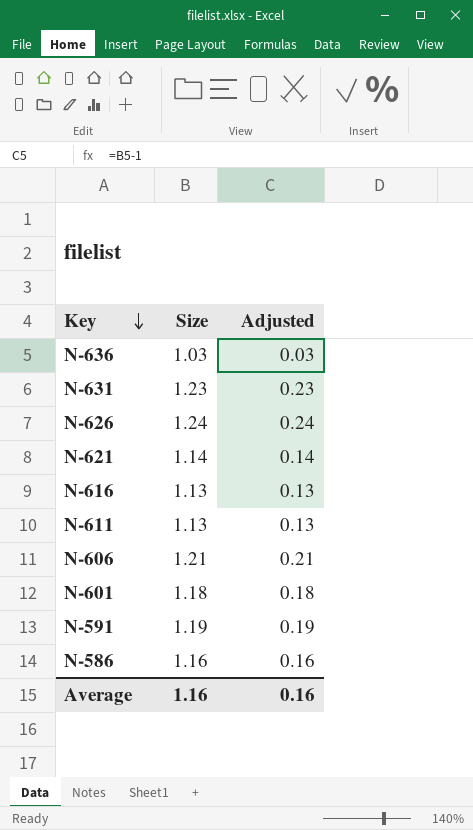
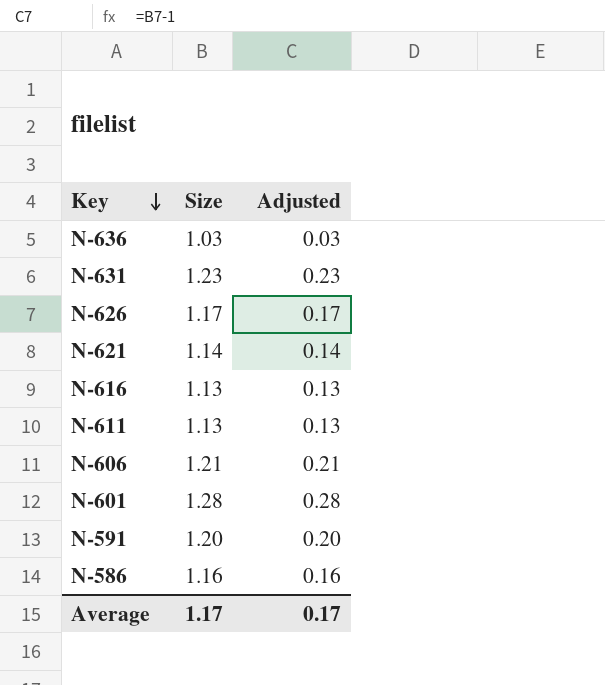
N-626 | Size: 1.24 -> 1.17
N-626 | Adjusted: 0.24 -> 0.17
N-601 | Size: 1.18 -> 1.28
N-601 | Adjusted: 0.18 -> 0.28
N-591 | Size: 1.19 -> 1.20
N-591 | Adjusted: 0.19 -> 0.20
Average | Size: 1.16 -> 1.17
Average | Adjusted: 0.16 -> 0.17

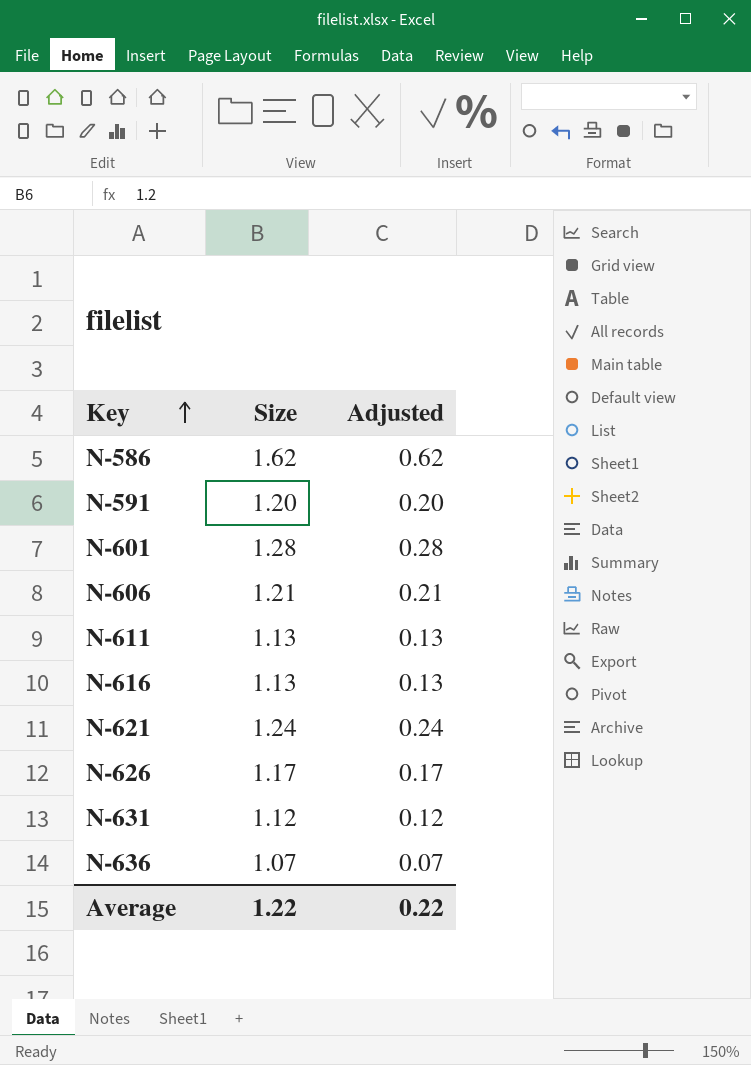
row order: Key descending -> Key ascending
N-586 | Size: 1.16 -> 1.62
N-586 | Adjusted: 0.16 -> 0.62
N-621 | Size: 1.14 -> 1.24
N-621 | Adjusted: 0.14 -> 0.24
N-631 | Size: 1.23 -> 1.12
N-631 | Adjusted: 0.23 -> 0.12
N-636 | Size: 1.03 -> 1.07
N-636 | Adjusted: 0.03 -> 0.07
Average | Size: 1.17 -> 1.22
Average | Adjusted: 0.17 -> 0.22

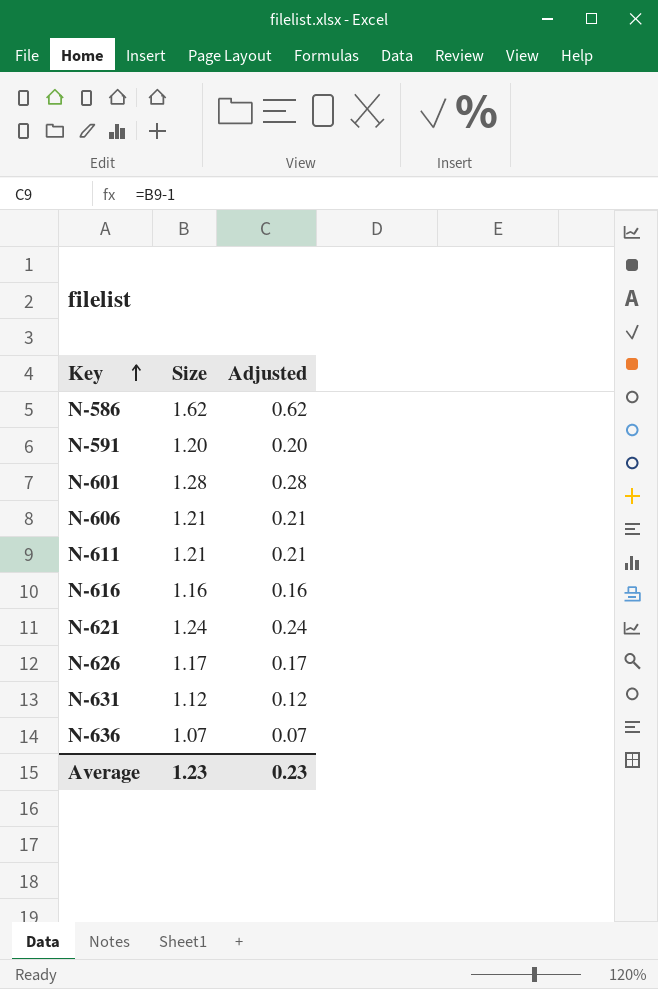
N-611 | Size: 1.13 -> 1.21
N-611 | Adjusted: 0.13 -> 0.21
N-616 | Size: 1.13 -> 1.16
N-616 | Adjusted: 0.13 -> 0.16
Average | Size: 1.22 -> 1.23
Average | Adjusted: 0.22 -> 0.23

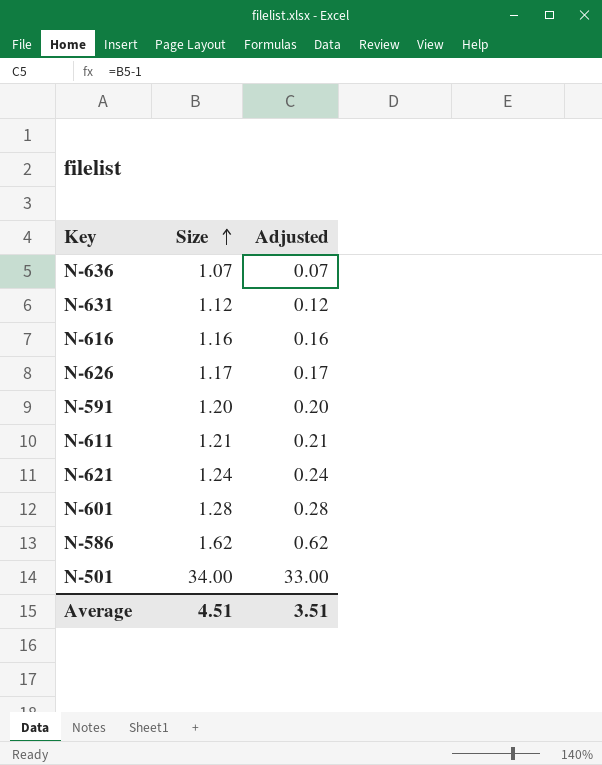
row order: Key ascending -> Size ascending
row N-606: 1.21 | 0.21 -> none
row N-501: none -> 34.00 | 33.00
Average | Size: 1.23 -> 4.51
Average | Adjusted: 0.23 -> 3.51

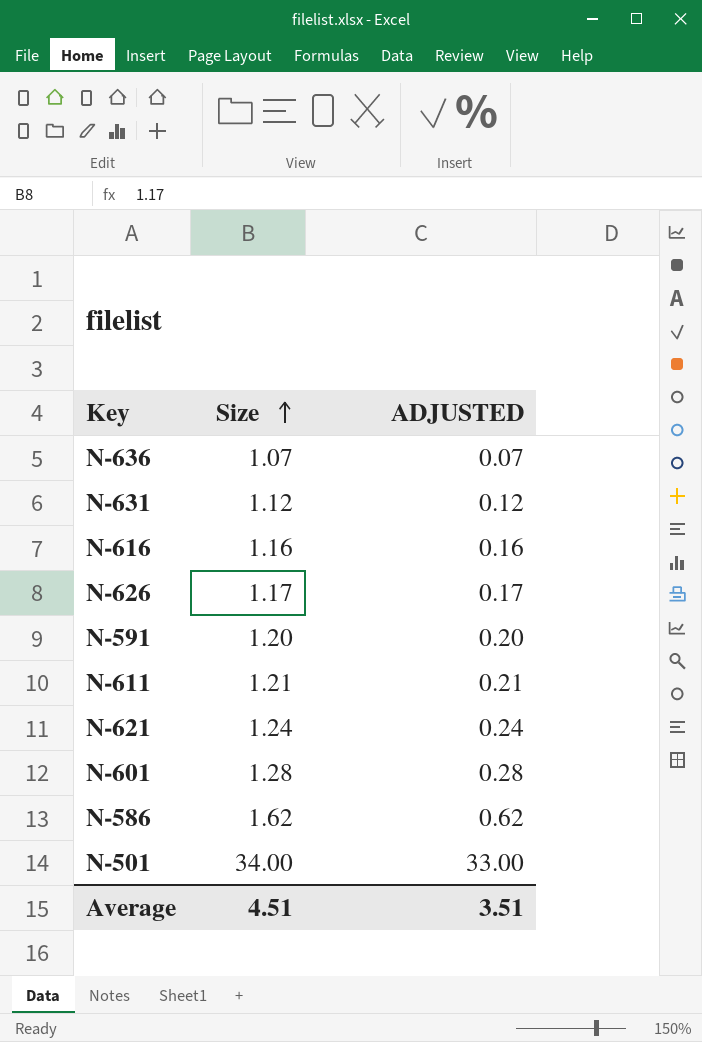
column name: Adjusted -> ADJUSTED

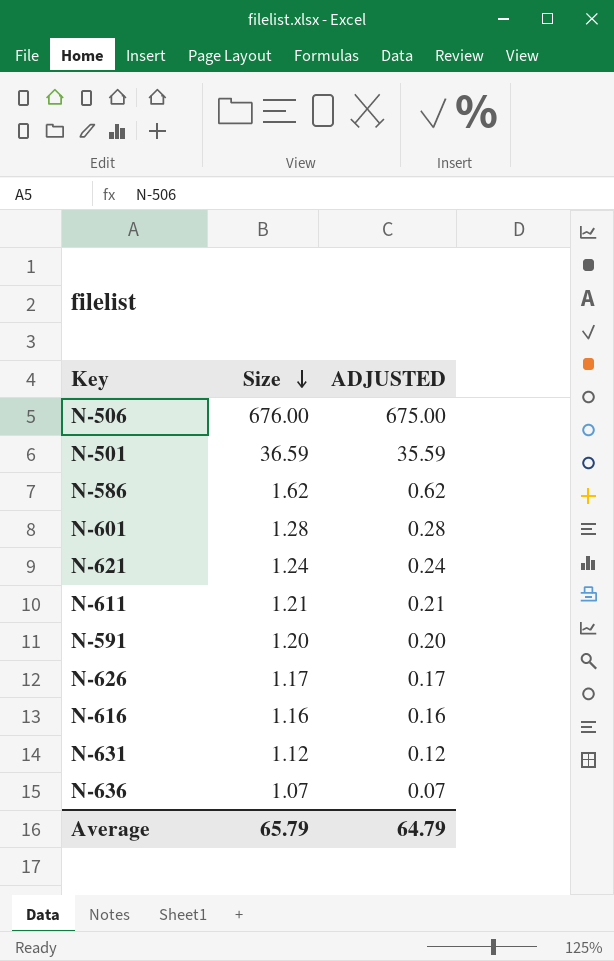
row order: Size ascending -> Size descending
row N-506: none -> 676.00 | 675.00
N-501 | Size: 34.00 -> 36.59
N-501 | ADJUSTED: 33.00 -> 35.59
Average | Size: 4.51 -> 65.79
Average | ADJUSTED: 3.51 -> 64.79

